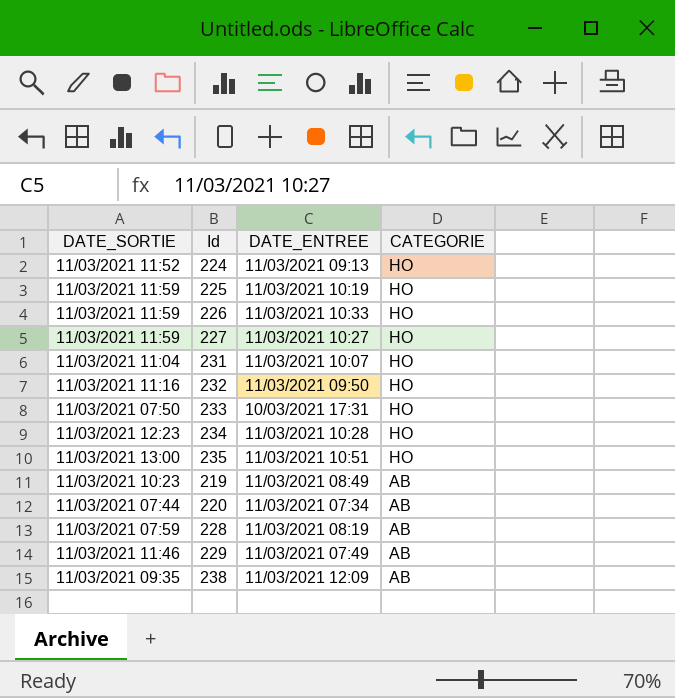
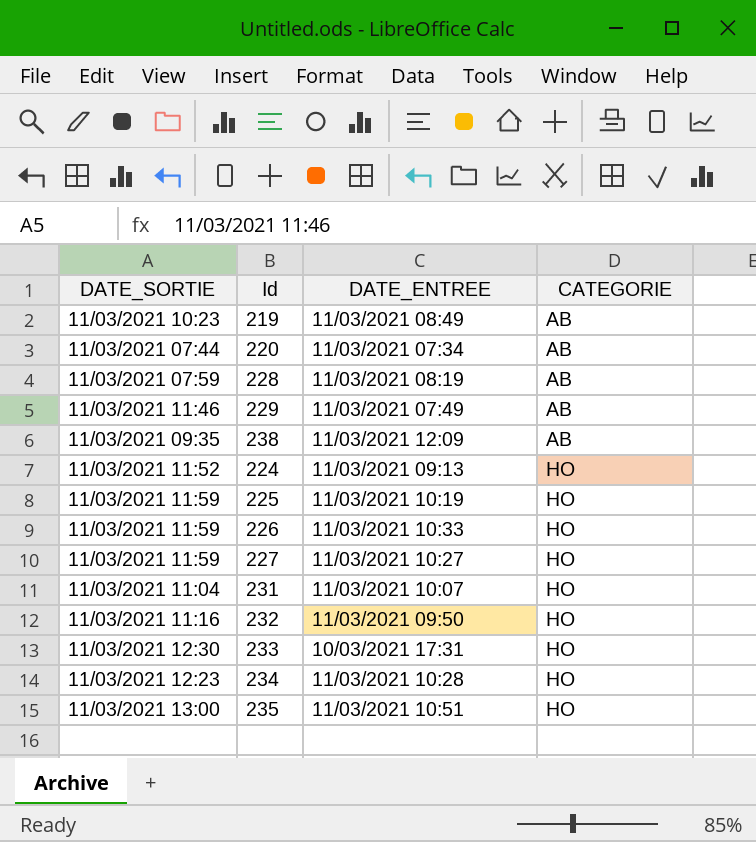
row order: CATEGORIE descending -> CATEGORIE ascending
233 | DATE_SORTIE: 11/03/2021 07:50 -> 11/03/2021 12:30

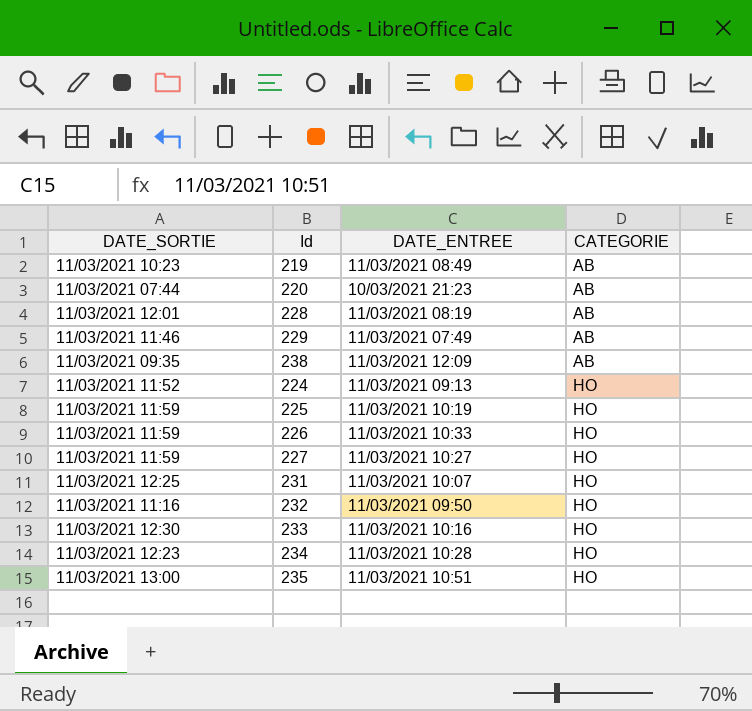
220 | DATE_ENTREE: 11/03/2021 07:34 -> 10/03/2021 21:23
228 | DATE_SORTIE: 11/03/2021 07:59 -> 11/03/2021 12:01
231 | DATE_SORTIE: 11/03/2021 11:04 -> 11/03/2021 12:25
233 | DATE_ENTREE: 10/03/2021 17:31 -> 11/03/2021 10:16

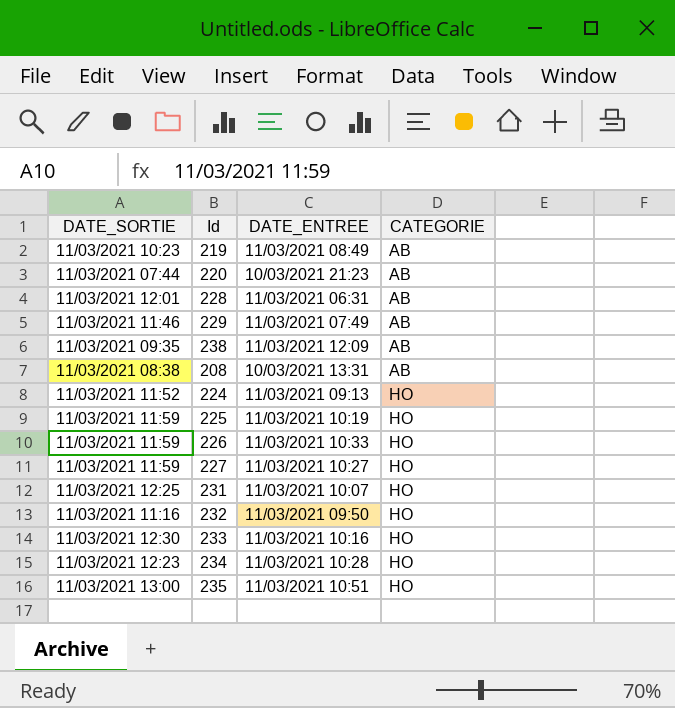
228 | DATE_ENTREE: 11/03/2021 08:19 -> 11/03/2021 06:31
row 208: none -> 11/03/2021 08:38 | 10/03/2021 13:31 | AB

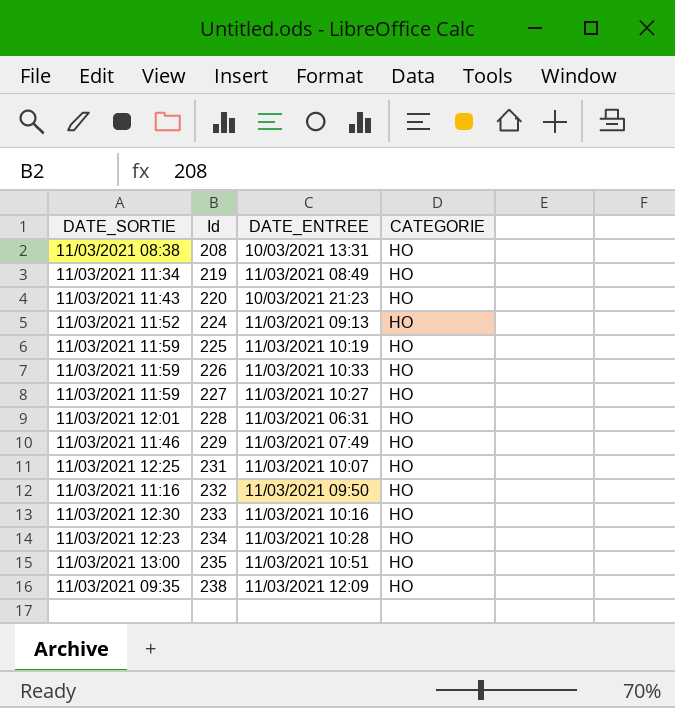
row order: CATEGORIE ascending -> Id ascending
208 | CATEGORIE: AB -> HO
219 | DATE_SORTIE: 11/03/2021 10:23 -> 11/03/2021 11:34
219 | CATEGORIE: AB -> HO
220 | DATE_SORTIE: 11/03/2021 07:44 -> 11/03/2021 11:43
220 | CATEGORIE: AB -> HO
228 | CATEGORIE: AB -> HO
229 | CATEGORIE: AB -> HO
238 | CATEGORIE: AB -> HO

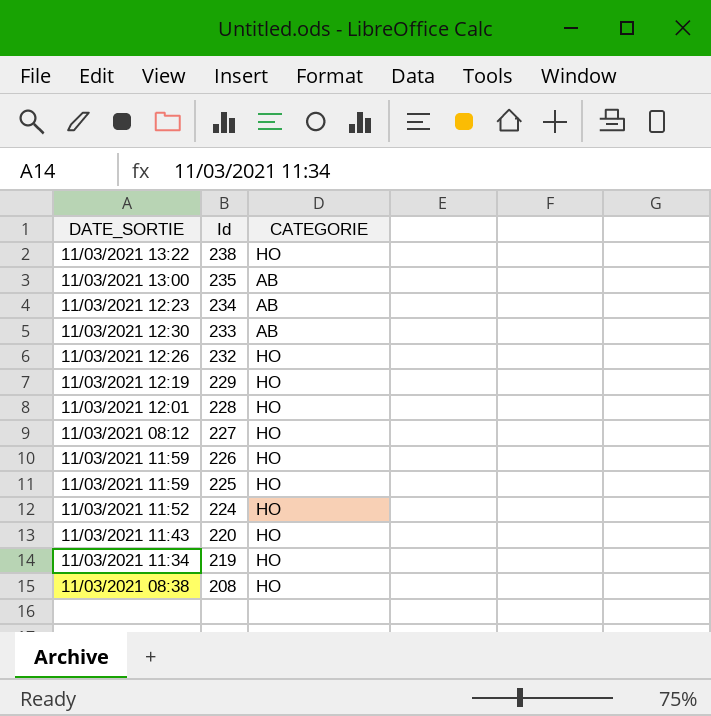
row order: Id ascending -> Id descending
column DATE_ENTREE | position: 3 -> none
row 231: 11/03/2021 12:25 | 11/03/2021 10:07 | HO -> none
238 | DATE_SORTIE: 11/03/2021 09:35 -> 11/03/2021 13:22
235 | CATEGORIE: HO -> AB
234 | CATEGORIE: HO -> AB
233 | CATEGORIE: HO -> AB
232 | DATE_SORTIE: 11/03/2021 11:16 -> 11/03/2021 12:26
229 | DATE_SORTIE: 11/03/2021 11:46 -> 11/03/2021 12:19
227 | DATE_SORTIE: 11/03/2021 11:59 -> 11/03/2021 08:12

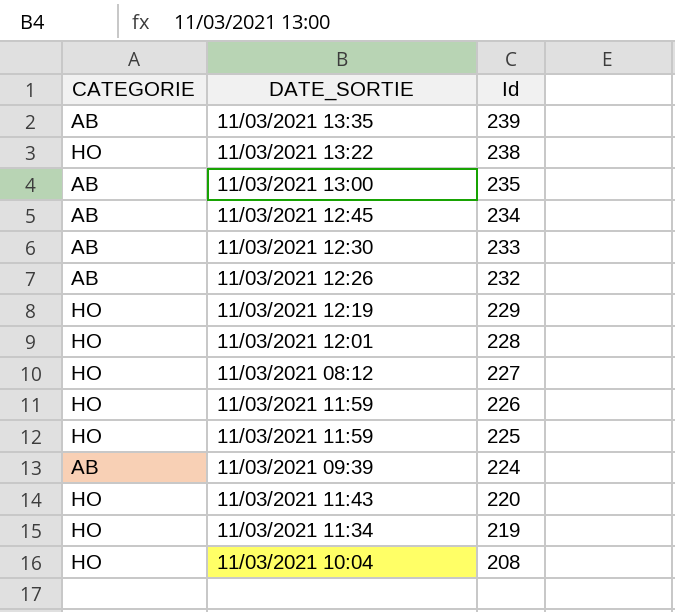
column CATEGORIE | position: 3 -> 1
row 239: none -> AB | 11/03/2021 13:35
234 | DATE_SORTIE: 11/03/2021 12:23 -> 11/03/2021 12:45
232 | CATEGORIE: HO -> AB
224 | CATEGORIE: HO -> AB
224 | DATE_SORTIE: 11/03/2021 11:52 -> 11/03/2021 09:39
208 | DATE_SORTIE: 11/03/2021 08:38 -> 11/03/2021 10:04

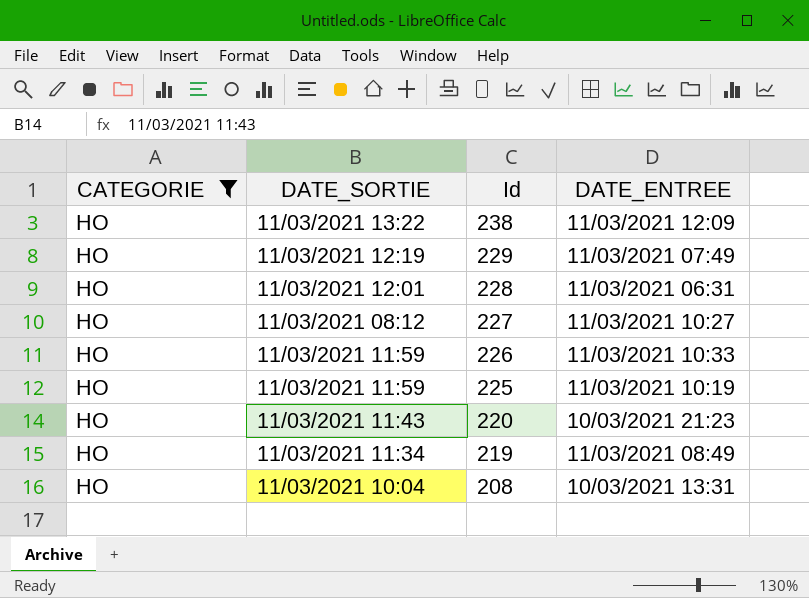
filter: none -> CATEGORIE = HO
column DATE_ENTREE | position: none -> 4

